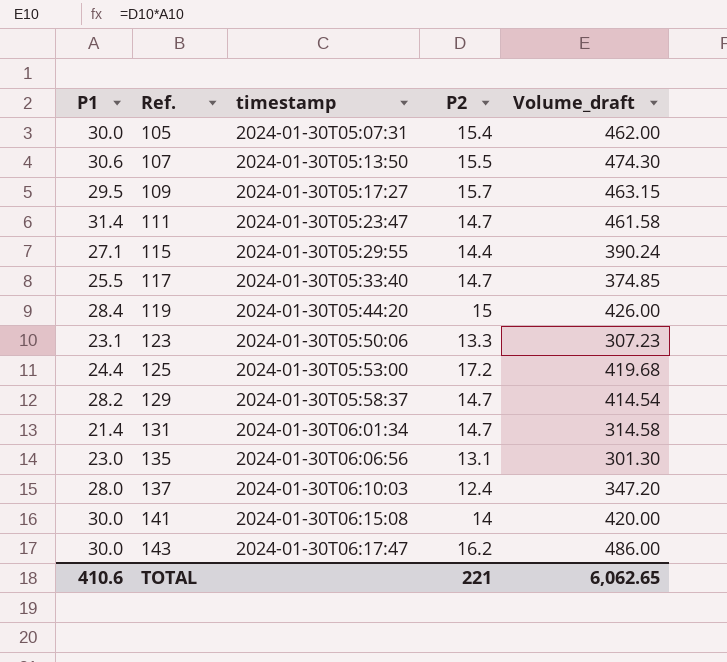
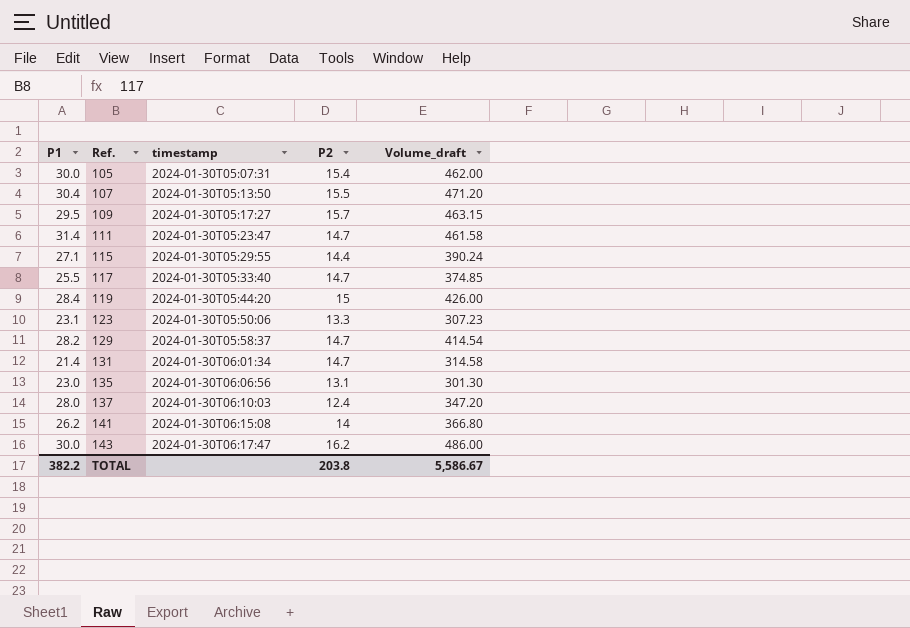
row 125: 24.4 | 2024-01-30T05:53:00 | 17.2 | 419.68 -> none
107 | P1: 30.6 -> 30.4
107 | Volume_draft: 474.30 -> 471.20
141 | P1: 30.0 -> 26.2
141 | Volume_draft: 420.00 -> 366.80
TOTAL | P1: 410.6 -> 382.2
TOTAL | P2: 221 -> 203.8
TOTAL | Volume_draft: 6,062.65 -> 5,586.67

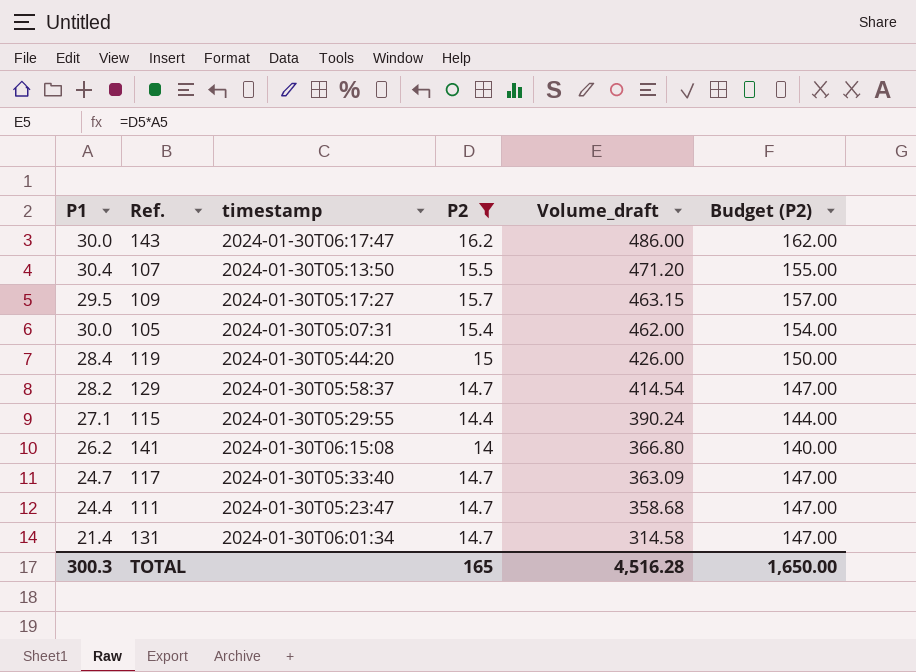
filter: none -> P2 >= 14
row order: Ref. ascending -> Volume_draft descending
column Budget (P2) | formula: none -> [P2] * 10
117 | P1: 25.5 -> 24.7
117 | Volume_draft: 374.85 -> 363.09
111 | P1: 31.4 -> 24.4
111 | Volume_draft: 461.58 -> 358.68
TOTAL | P1: 382.2 -> 300.3
TOTAL | P2: 203.8 -> 165
TOTAL | Volume_draft: 5,586.67 -> 4,516.28

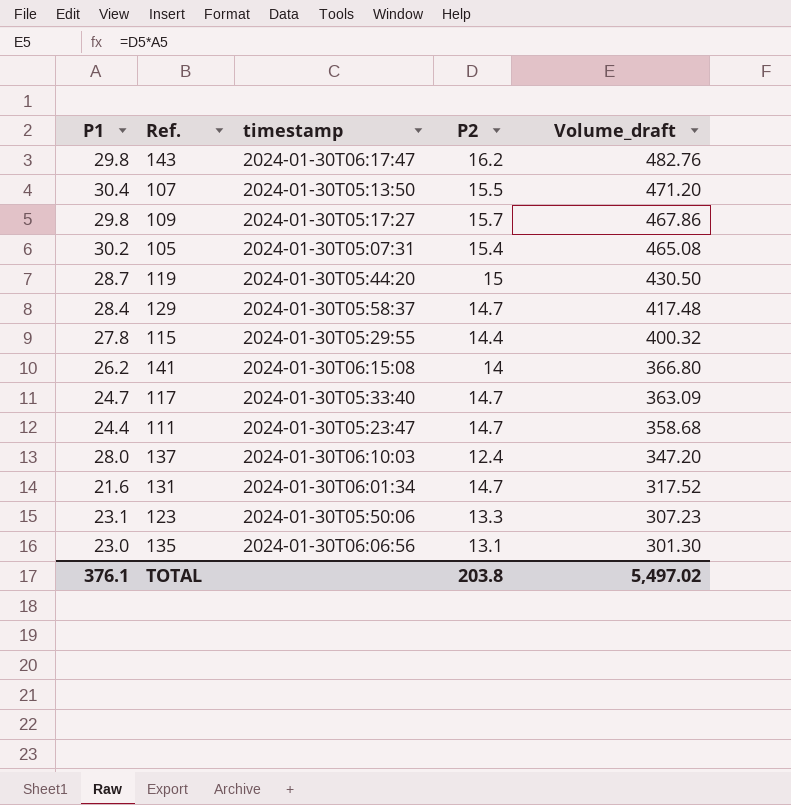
filter: P2 >= 14 -> none
column Budget (P2) | formula: [P2] * 10 -> none
143 | P1: 30.0 -> 29.8
143 | Volume_draft: 486.00 -> 482.76
109 | P1: 29.5 -> 29.8
109 | Volume_draft: 463.15 -> 467.86
105 | P1: 30.0 -> 30.2
105 | Volume_draft: 462.00 -> 465.08
119 | P1: 28.4 -> 28.7
119 | Volume_draft: 426.00 -> 430.50
129 | P1: 28.2 -> 28.4
129 | Volume_draft: 414.54 -> 417.48
115 | P1: 27.1 -> 27.8
115 | Volume_draft: 390.24 -> 400.32
131 | P1: 21.4 -> 21.6
131 | Volume_draft: 314.58 -> 317.52
TOTAL | P1: 300.3 -> 376.1
TOTAL | P2: 165 -> 203.8
TOTAL | Volume_draft: 4,516.28 -> 5,497.02

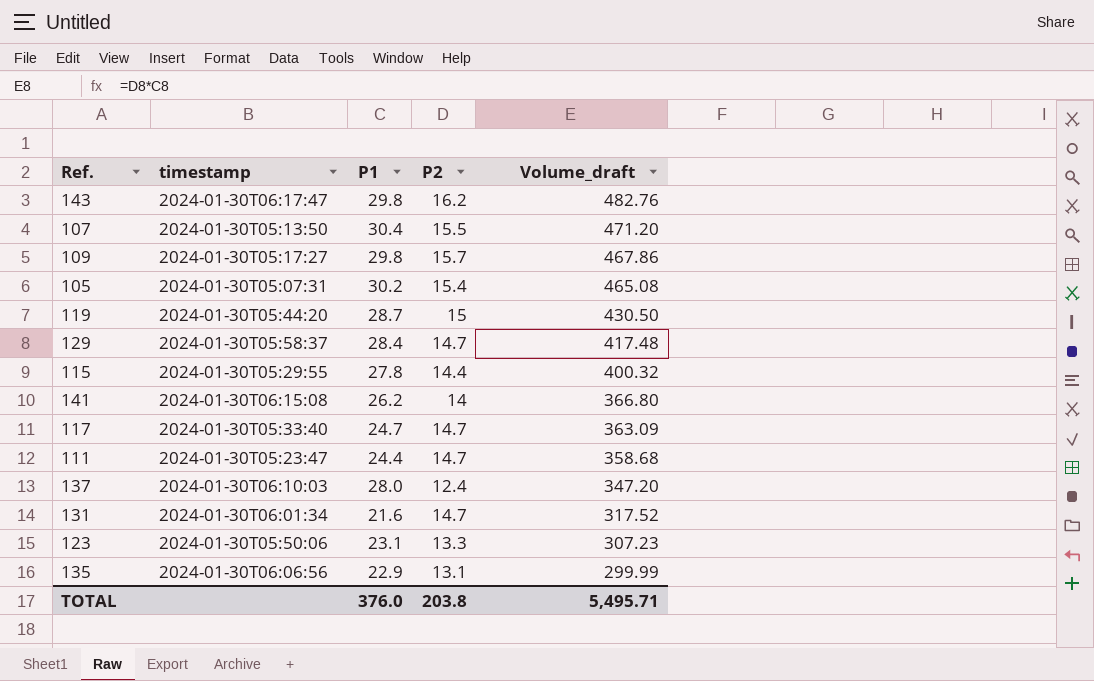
column P1 | position: 1 -> 3
135 | P1: 23.0 -> 22.9
135 | Volume_draft: 301.30 -> 299.99
TOTAL | P1: 376.1 -> 376.0
TOTAL | Volume_draft: 5,497.02 -> 5,495.71

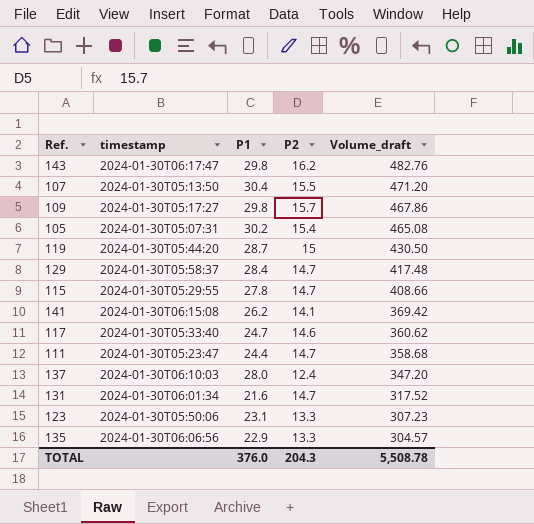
115 | P2: 14.4 -> 14.7
115 | Volume_draft: 400.32 -> 408.66
141 | P2: 14 -> 14.1
141 | Volume_draft: 366.80 -> 369.42
117 | P2: 14.7 -> 14.6
117 | Volume_draft: 363.09 -> 360.62
135 | P2: 13.1 -> 13.3
135 | Volume_draft: 299.99 -> 304.57
TOTAL | P2: 203.8 -> 204.3
TOTAL | Volume_draft: 5,495.71 -> 5,508.78

